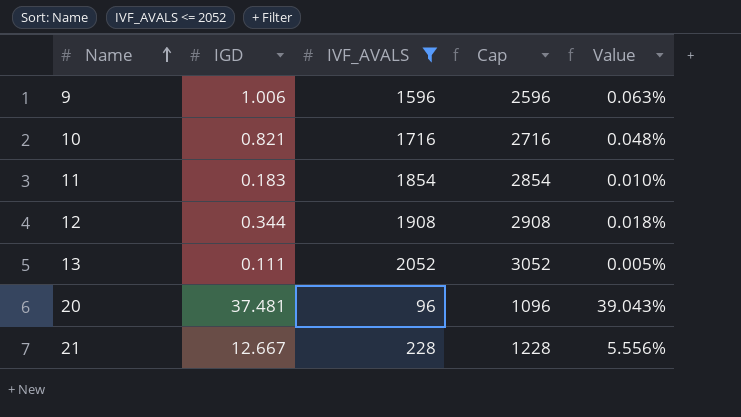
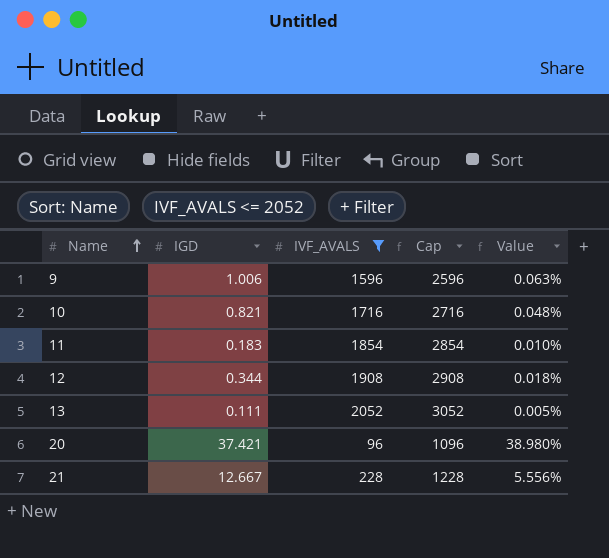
20 | IGD: 37.481 -> 37.421
20 | Value: 39.043% -> 38.980%

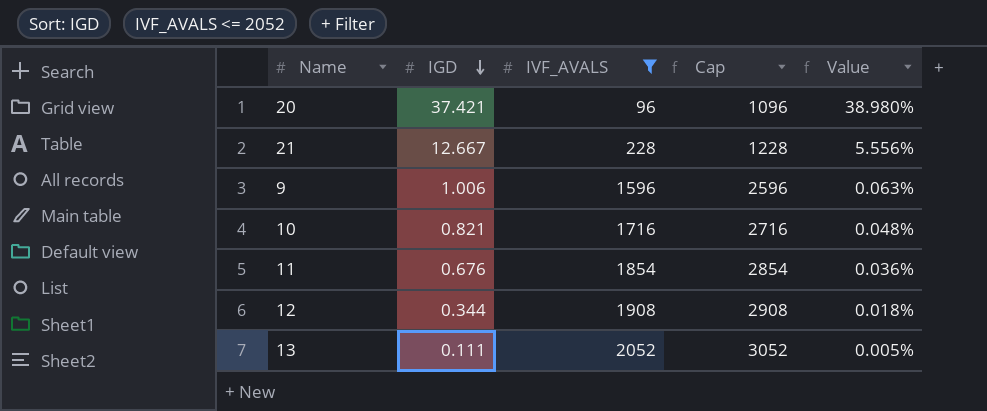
row order: Name ascending -> IGD descending
11 | IGD: 0.183 -> 0.676
11 | Value: 0.010% -> 0.036%

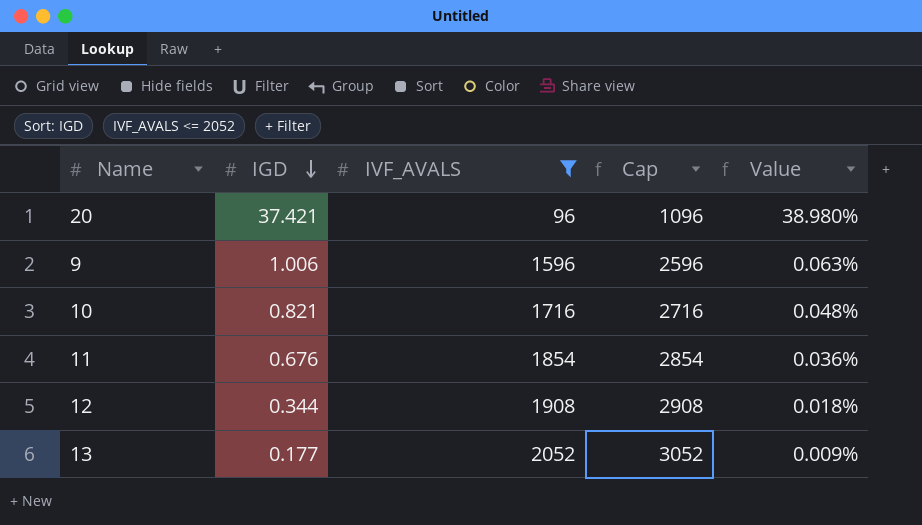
row 21: 12.667 | 228 | 1228 | 5.556% -> none
13 | IGD: 0.111 -> 0.177
13 | Value: 0.005% -> 0.009%

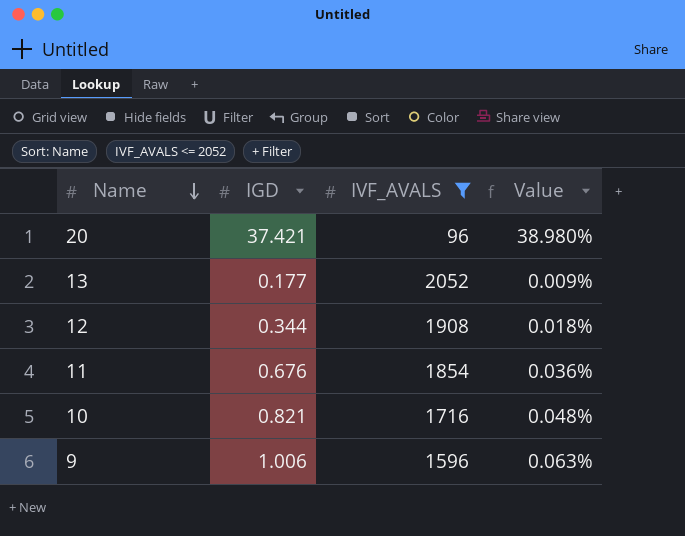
row order: IGD descending -> Name descending
column Cap | formula: [IVF_AVALS] + 1000 -> none

